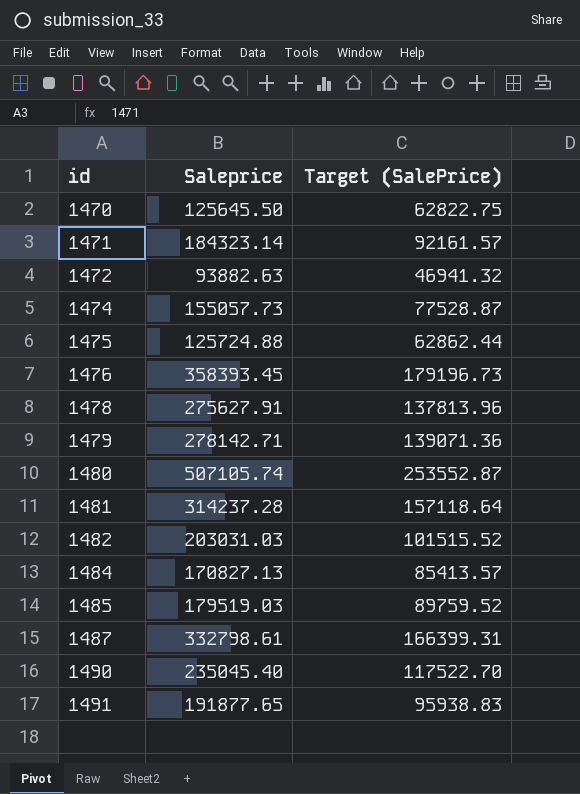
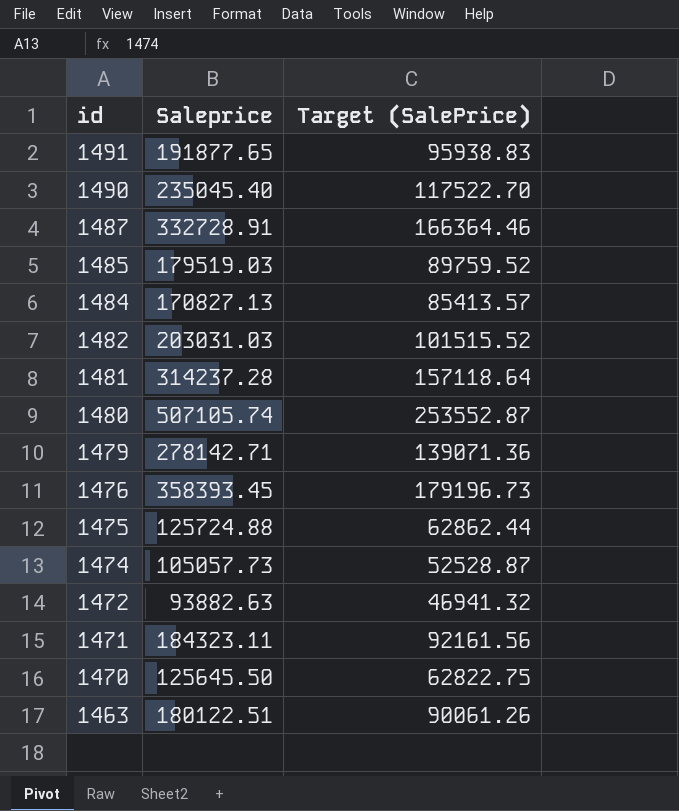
row order: id ascending -> id descending
row 1478: 275627.91 | 137813.96 -> none
1487 | Saleprice: 332798.61 -> 332728.91
1487 | Target (SalePrice): 166399.31 -> 166364.46
1474 | Saleprice: 155057.73 -> 105057.73
1474 | Target (SalePrice): 77528.87 -> 52528.87
1471 | Saleprice: 184323.14 -> 184323.11
1471 | Target (SalePrice): 92161.57 -> 92161.56
row 1463: none -> 180122.51 | 90061.26

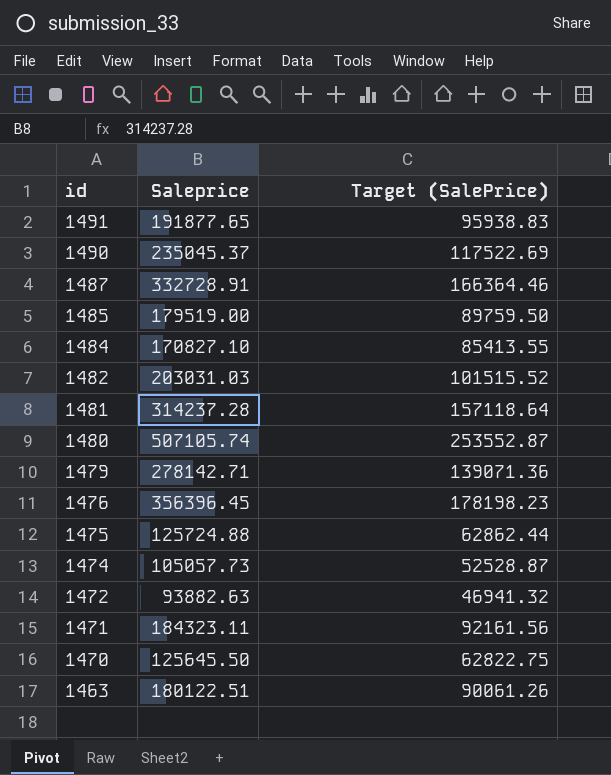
1490 | Saleprice: 235045.40 -> 235045.37
1490 | Target (SalePrice): 117522.70 -> 117522.69
1485 | Saleprice: 179519.03 -> 179519.00
1485 | Target (SalePrice): 89759.52 -> 89759.50
1484 | Saleprice: 170827.13 -> 170827.10
1484 | Target (SalePrice): 85413.57 -> 85413.55
1476 | Saleprice: 358393.45 -> 356396.45
1476 | Target (SalePrice): 179196.73 -> 178198.23

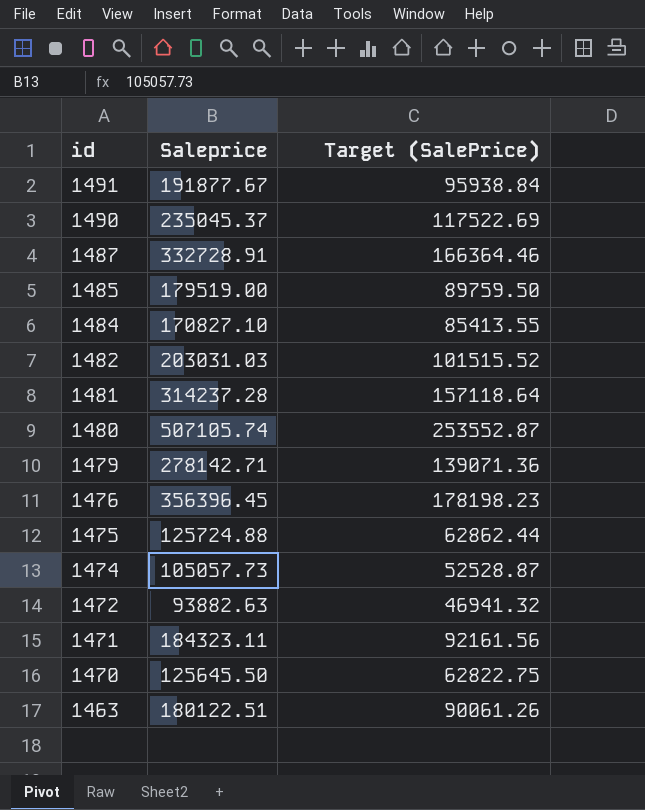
1491 | Saleprice: 191877.65 -> 191877.67
1491 | Target (SalePrice): 95938.83 -> 95938.84

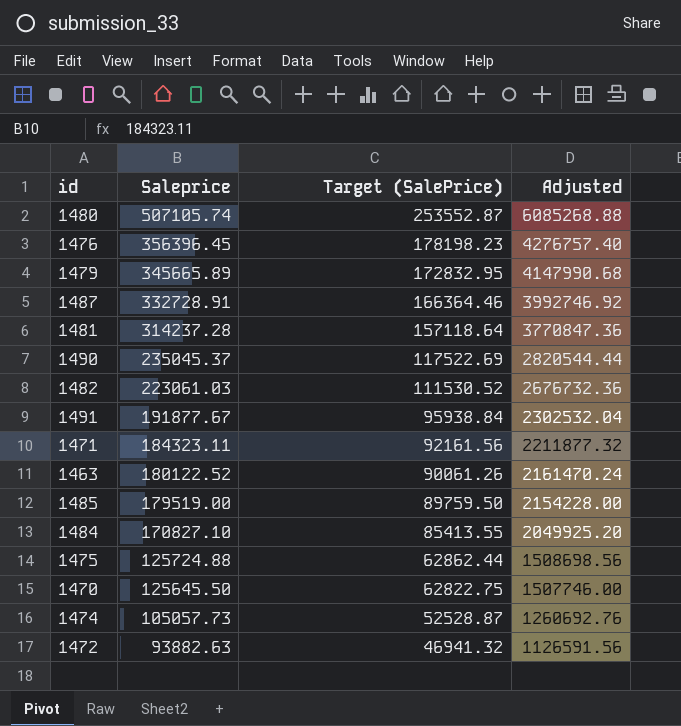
row order: id descending -> Saleprice descending
column Adjusted | formula: none -> [Saleprice] * 12
1479 | Saleprice: 278142.71 -> 345665.89
1479 | Target (SalePrice): 139071.36 -> 172832.95
1482 | Saleprice: 203031.03 -> 223061.03
1482 | Target (SalePrice): 101515.52 -> 111530.52
1463 | Saleprice: 180122.51 -> 180122.52

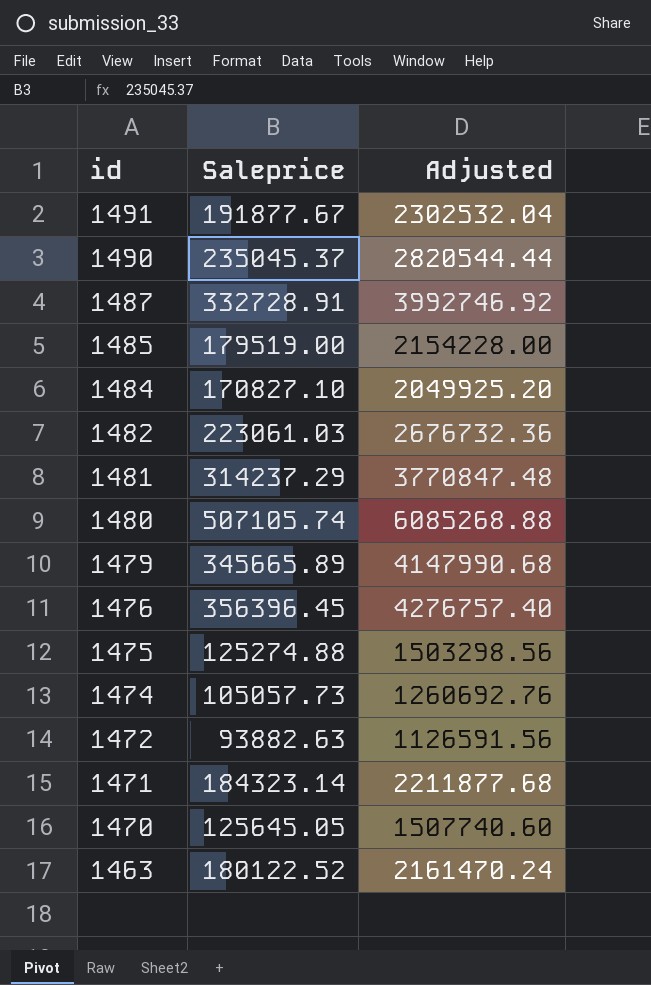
row order: Saleprice descending -> id descending
column Target (SalePrice) | formula: [Saleprice] * 0.5 -> none
1481 | Saleprice: 314237.28 -> 314237.29
1481 | Adjusted: 3770847.36 -> 3770847.48
1475 | Saleprice: 125724.88 -> 125274.88
1475 | Adjusted: 1508698.56 -> 1503298.56
1471 | Saleprice: 184323.11 -> 184323.14
1471 | Adjusted: 2211877.32 -> 2211877.68
1470 | Saleprice: 125645.50 -> 125645.05
1470 | Adjusted: 1507746.00 -> 1507740.60

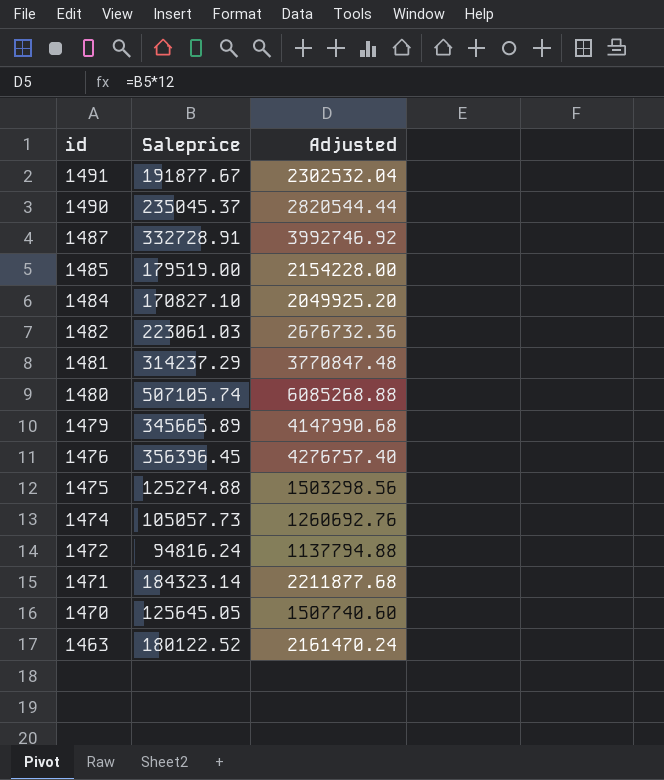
1472 | Saleprice: 93882.63 -> 94816.24
1472 | Adjusted: 1126591.56 -> 1137794.88

